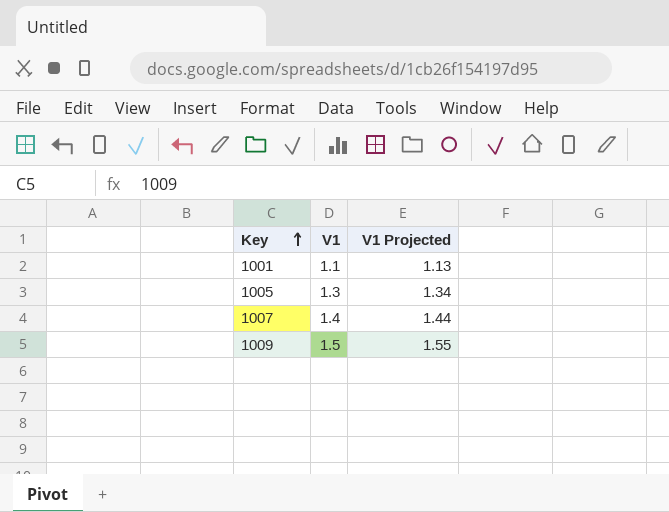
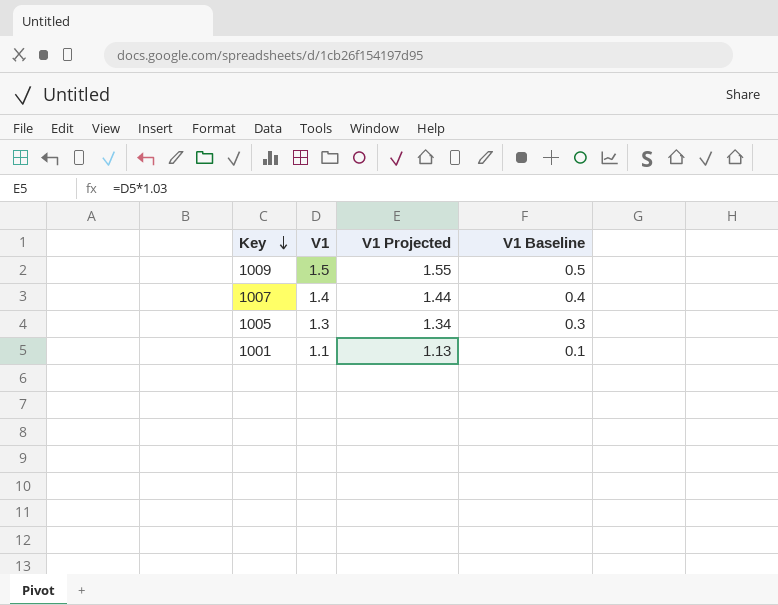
row order: Key ascending -> Key descending
column V1 Baseline | formula: none -> [V1] - 1

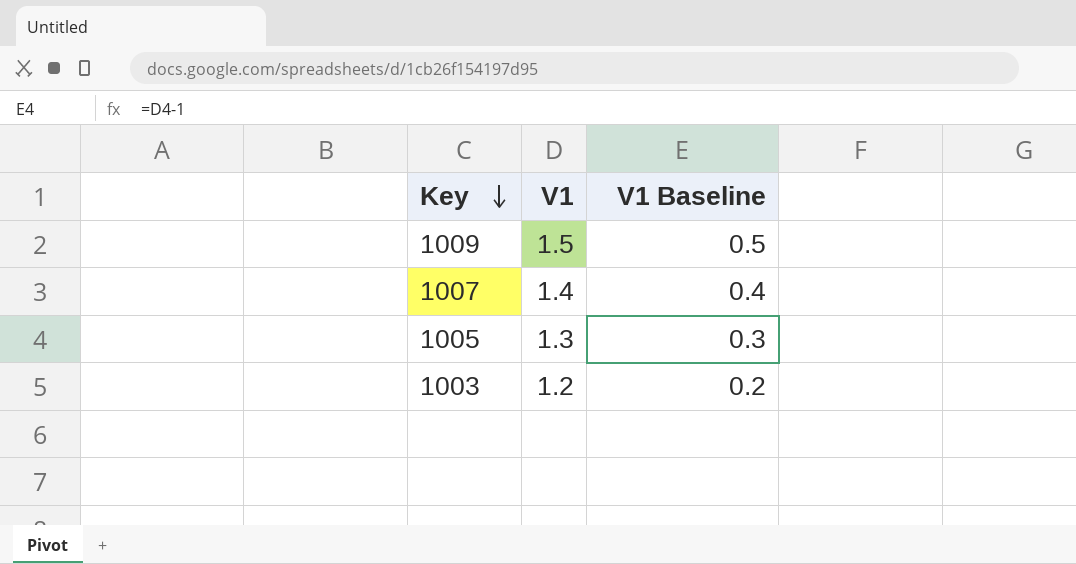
column V1 Projected | formula: [V1] * 1.03 -> none
row 1001: 1.1 | 1.13 | 0.1 -> none
row 1003: none -> 1.2 | 0.2

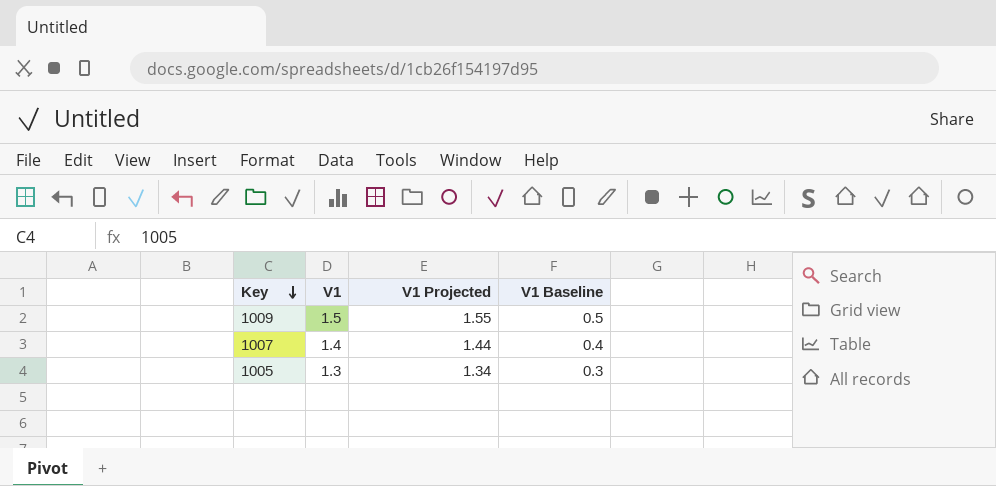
column V1 Projected | formula: none -> [V1] * 1.03
row 1003: 1.2 | 0.2 -> none

